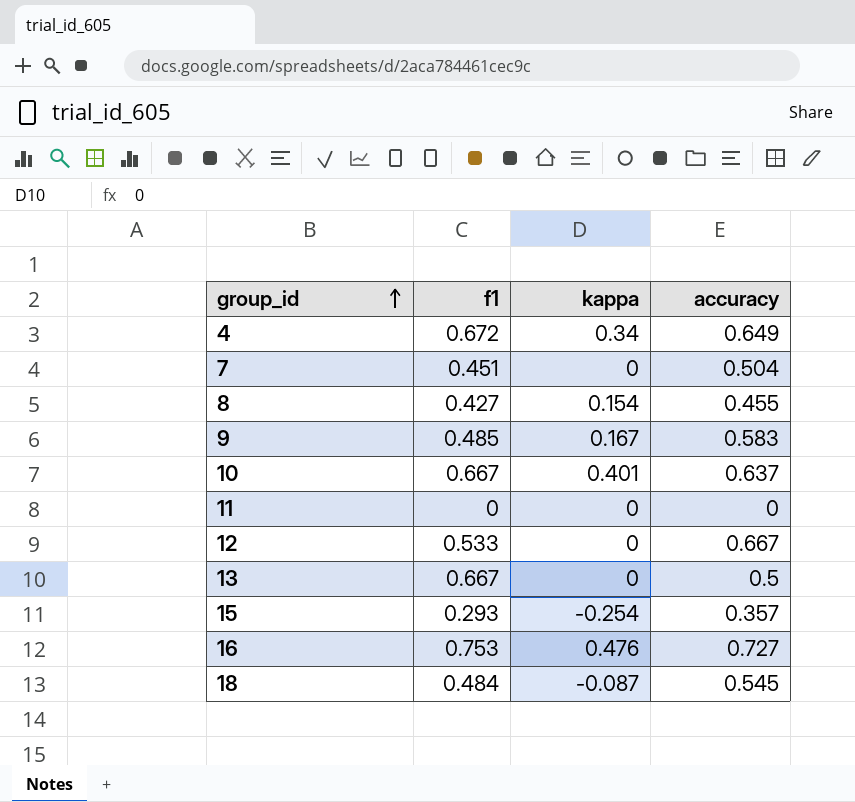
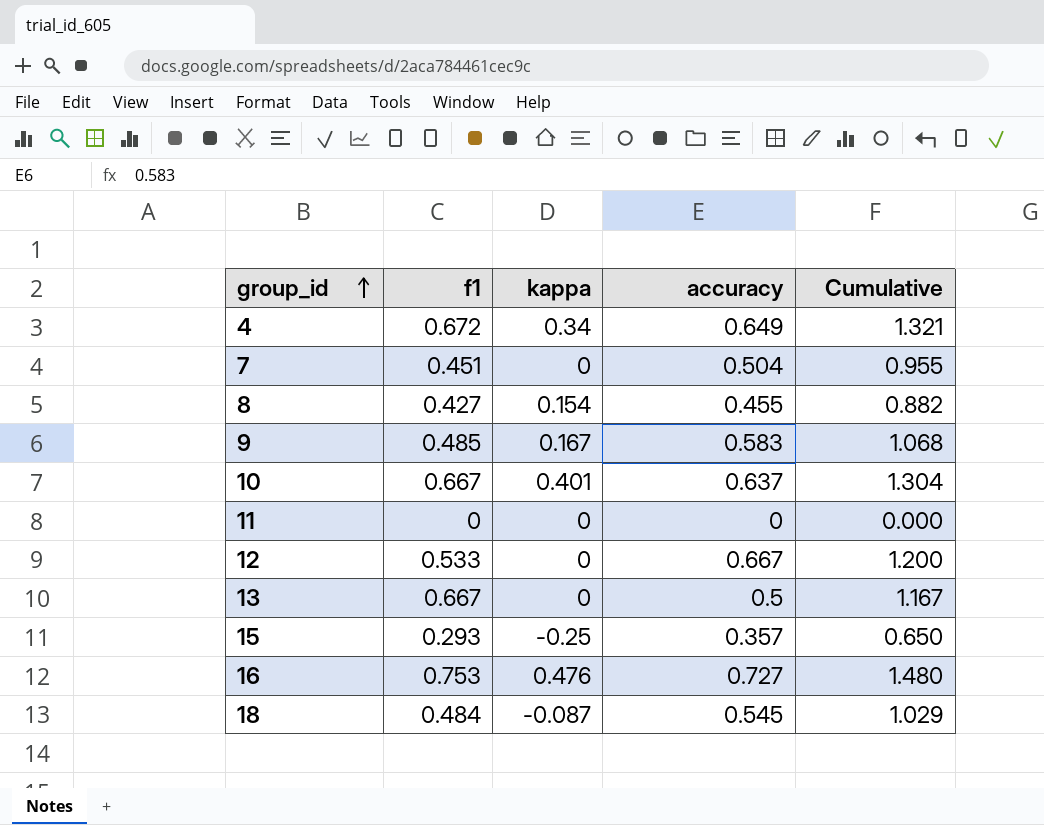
column Cumulative | formula: none -> [f1] + [accuracy]
15 | kappa: -0.254 -> -0.25

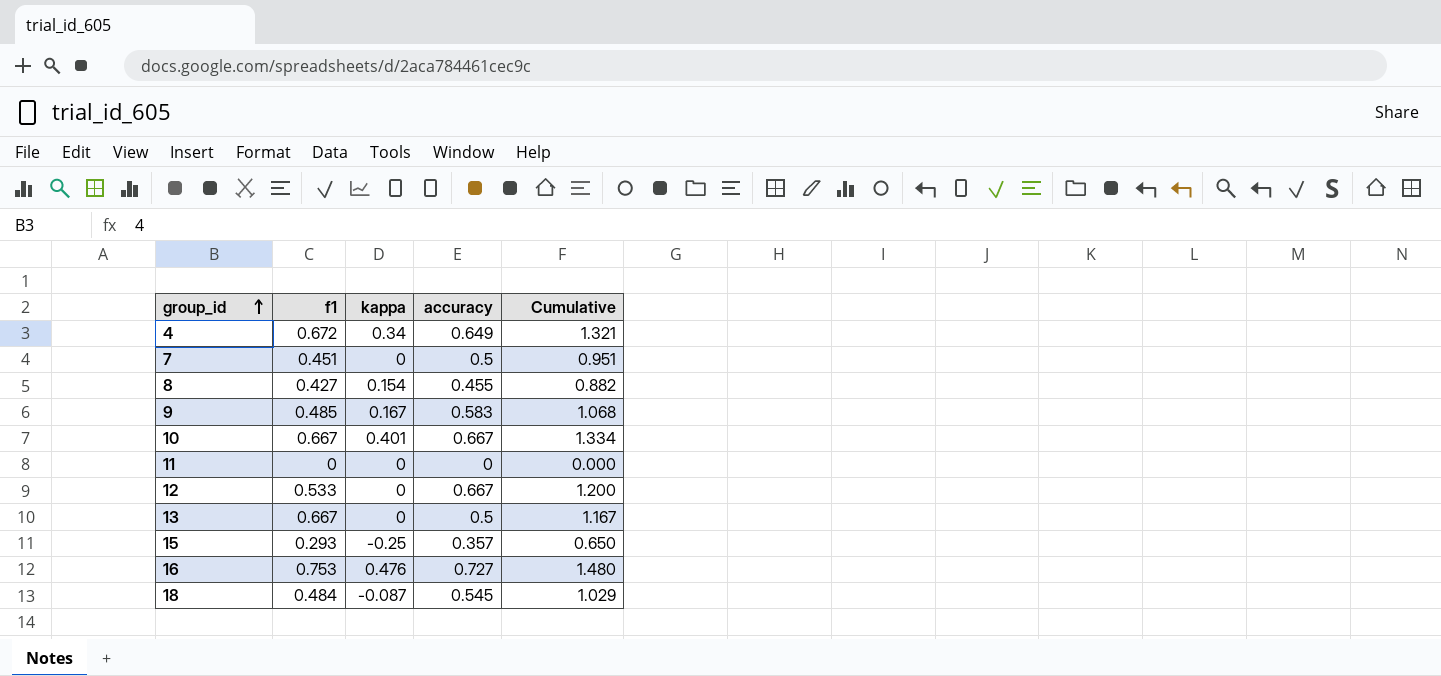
7 | accuracy: 0.504 -> 0.5
7 | Cumulative: 0.955 -> 0.951
10 | accuracy: 0.637 -> 0.667
10 | Cumulative: 1.304 -> 1.334

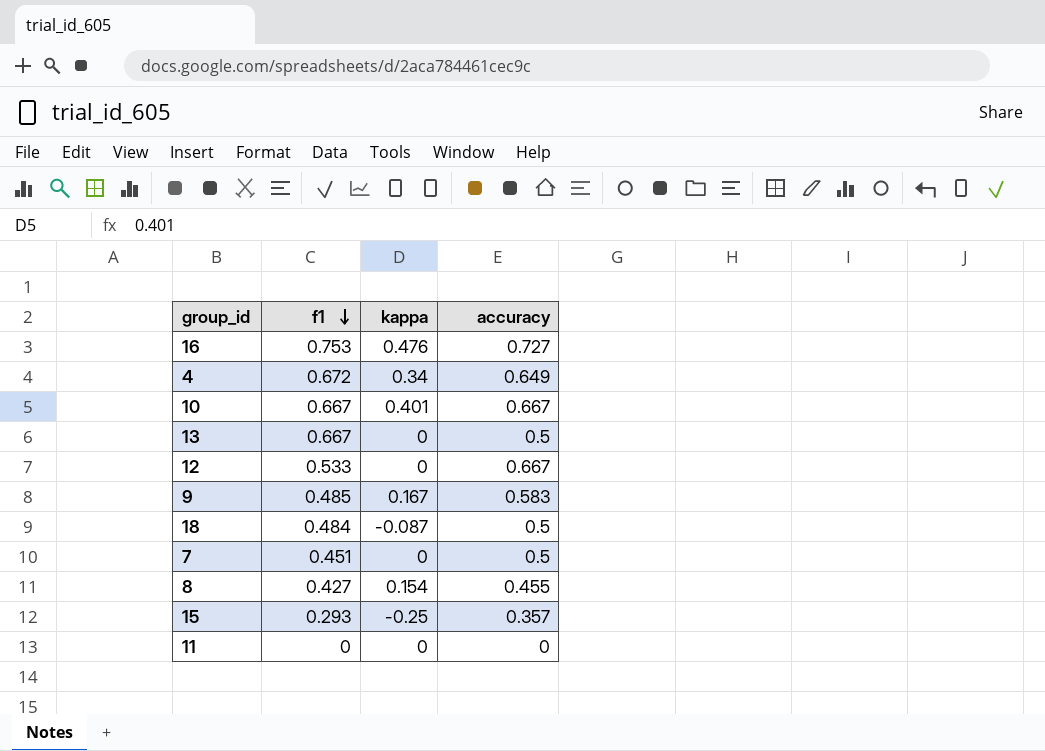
row order: group_id ascending -> f1 descending
column Cumulative | formula: [f1] + [accuracy] -> none
18 | accuracy: 0.545 -> 0.5

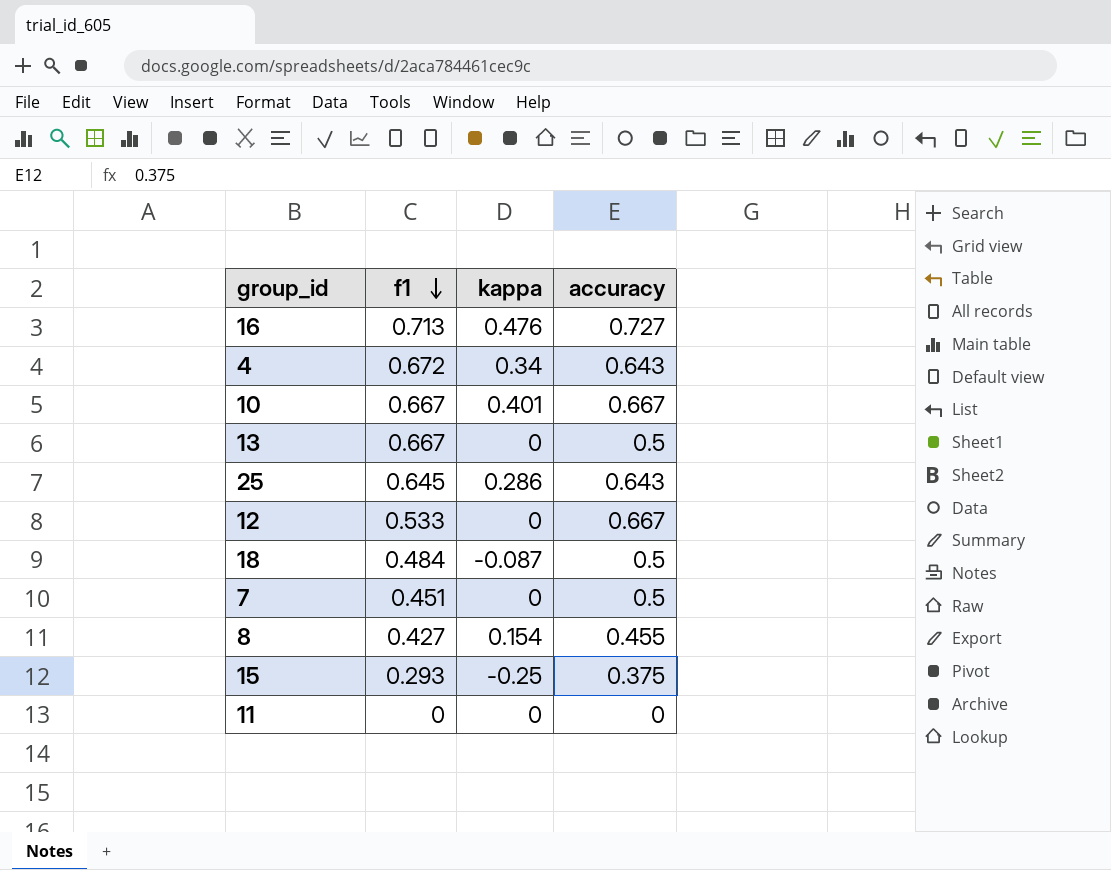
row 9: 0.485 | 0.167 | 0.583 -> none
16 | f1: 0.753 -> 0.713
4 | accuracy: 0.649 -> 0.643
row 25: none -> 0.645 | 0.286 | 0.643
15 | accuracy: 0.357 -> 0.375

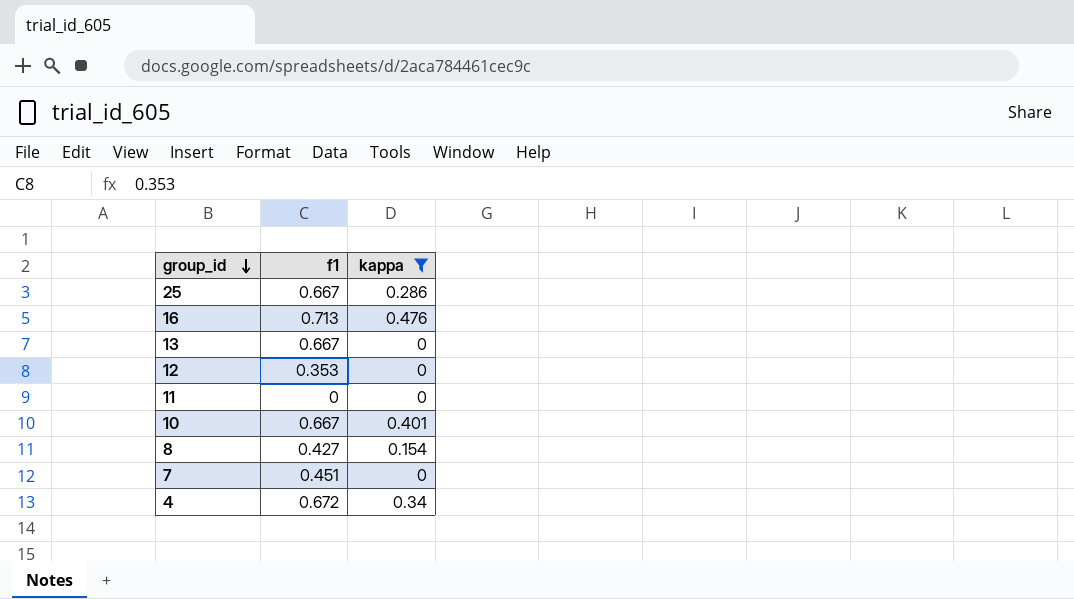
filter: none -> kappa >= 0
row order: f1 descending -> group_id descending
column accuracy | position: 4 -> none
25 | f1: 0.645 -> 0.667
12 | f1: 0.533 -> 0.353

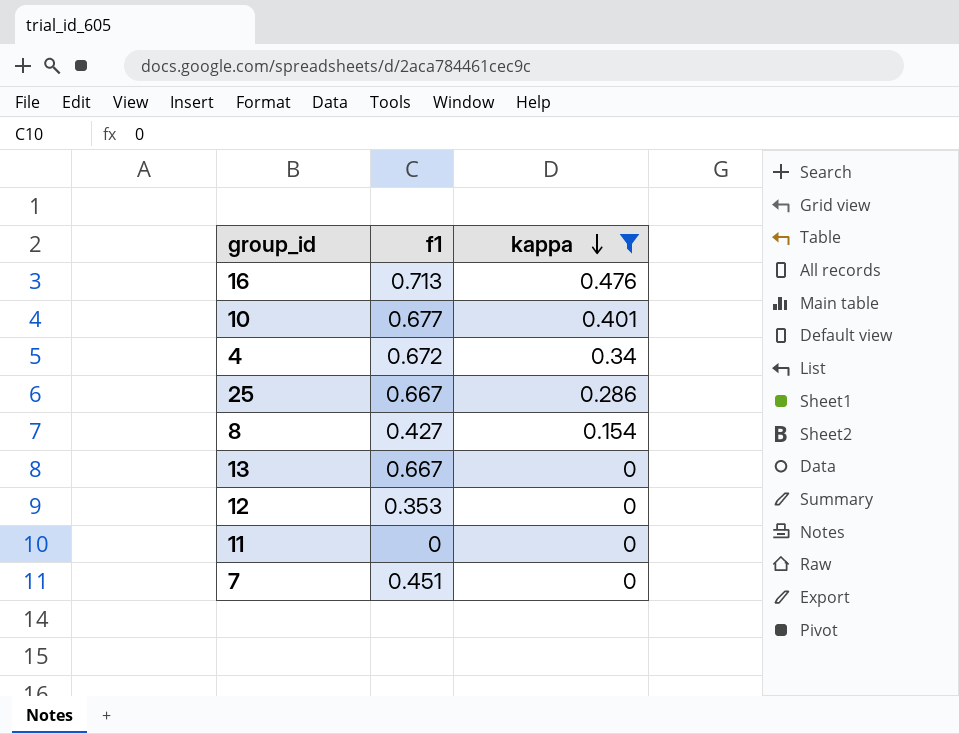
row order: group_id descending -> kappa descending
10 | f1: 0.667 -> 0.677

